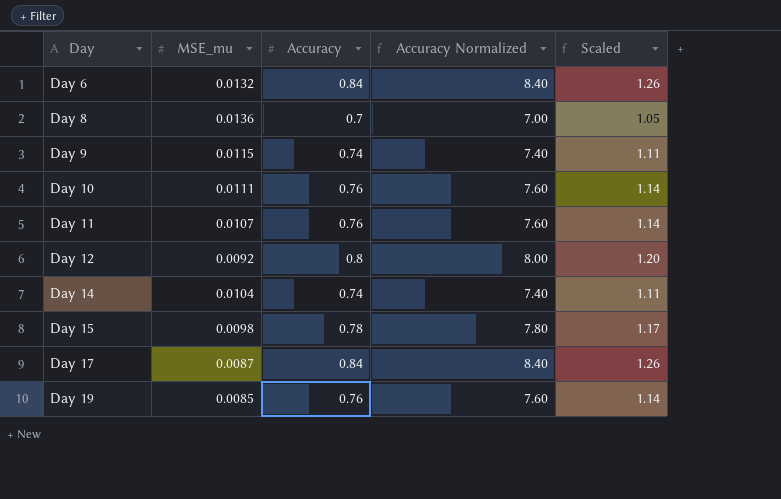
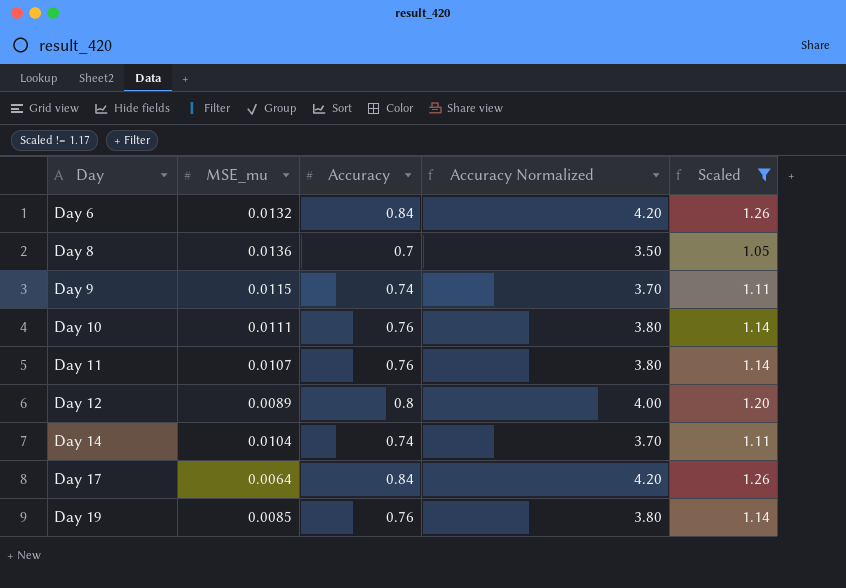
filter: none -> Scaled != 1.17
column Accuracy Normalized | formula: [Accuracy] * 10 -> [Accuracy] * 5
Day 12 | MSE_mu: 0.0092 -> 0.0089
Day 17 | MSE_mu: 0.0087 -> 0.0064

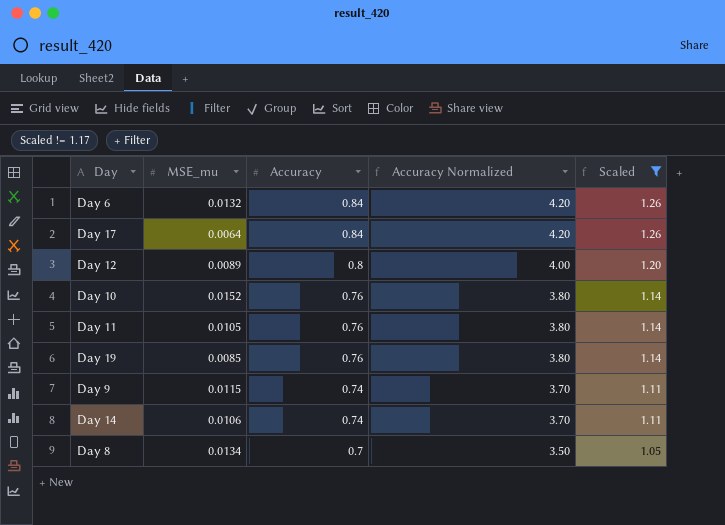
row order: Day ascending -> Accuracy descending
Day 10 | MSE_mu: 0.0111 -> 0.0152
Day 11 | MSE_mu: 0.0107 -> 0.0105
Day 14 | MSE_mu: 0.0104 -> 0.0106
Day 8 | MSE_mu: 0.0136 -> 0.0134

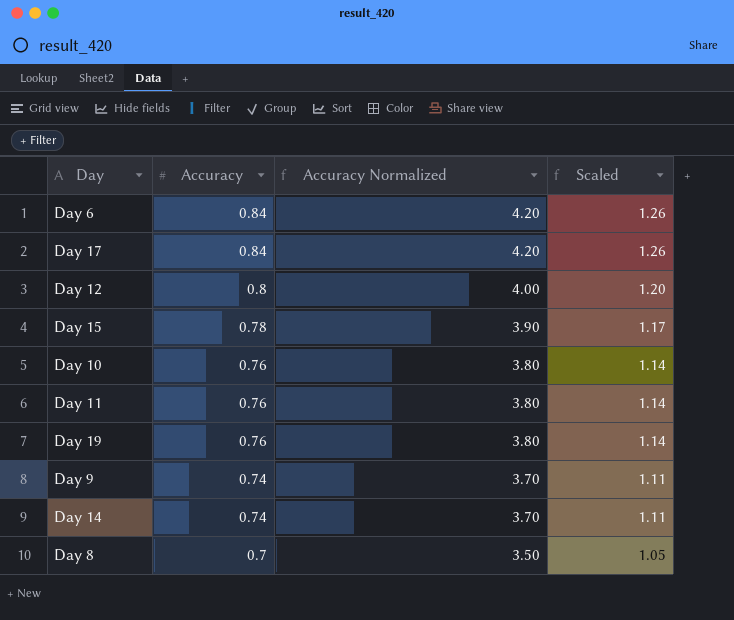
filter: Scaled != 1.17 -> none
column MSE_mu | position: 2 -> none

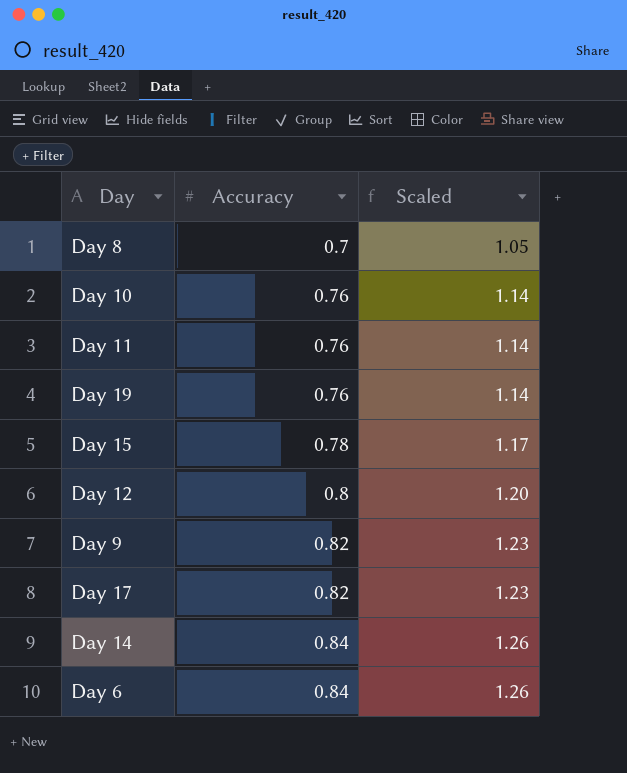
row order: Accuracy descending -> Accuracy ascending
column Accuracy Normalized | formula: [Accuracy] * 5 -> none
Day 9 | Accuracy: 0.74 -> 0.82
Day 9 | Scaled: 1.11 -> 1.23
Day 17 | Accuracy: 0.84 -> 0.82
Day 17 | Scaled: 1.26 -> 1.23
Day 14 | Accuracy: 0.74 -> 0.84
Day 14 | Scaled: 1.11 -> 1.26

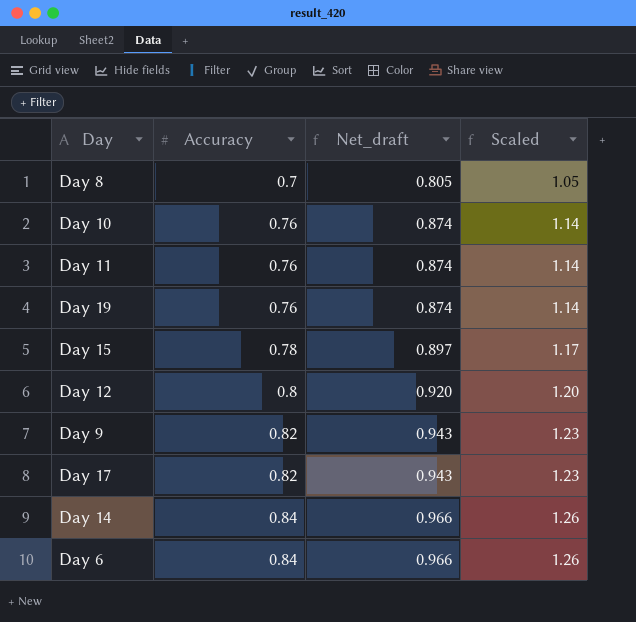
column Net_draft | formula: none -> [Accuracy] * 1.15

